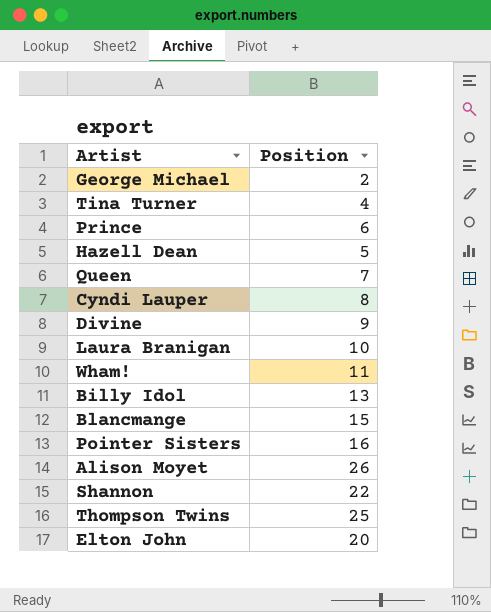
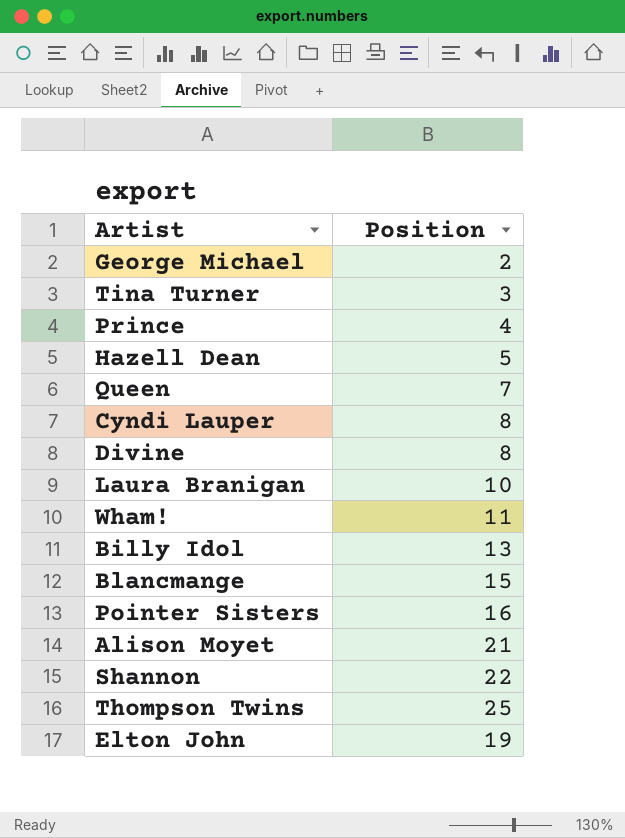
Tina Turner | Position: 4 -> 3
Prince | Position: 6 -> 4
Divine | Position: 9 -> 8
Alison Moyet | Position: 26 -> 21
Elton John | Position: 20 -> 19

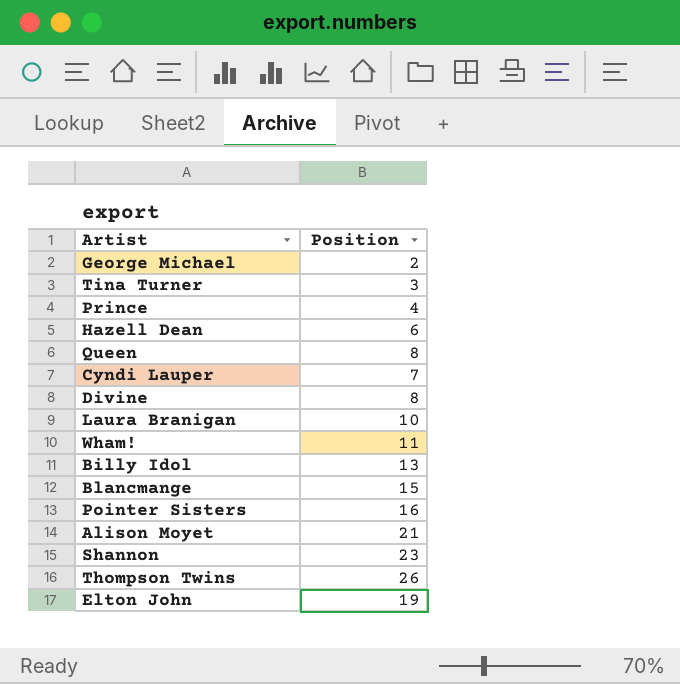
Hazell Dean | Position: 5 -> 6
Queen | Position: 7 -> 8
Cyndi Lauper | Position: 8 -> 7
Shannon | Position: 22 -> 23
Thompson Twins | Position: 25 -> 26

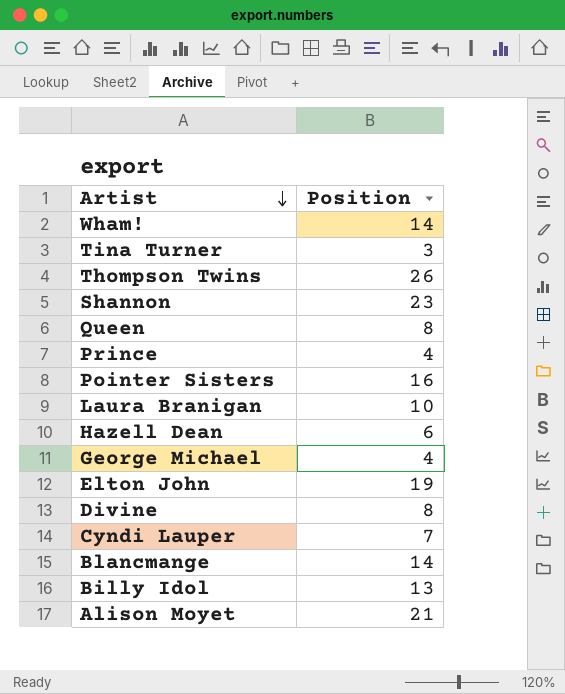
row order: none -> Artist descending
Wham! | Position: 11 -> 14
George Michael | Position: 2 -> 4
Blancmange | Position: 15 -> 14

